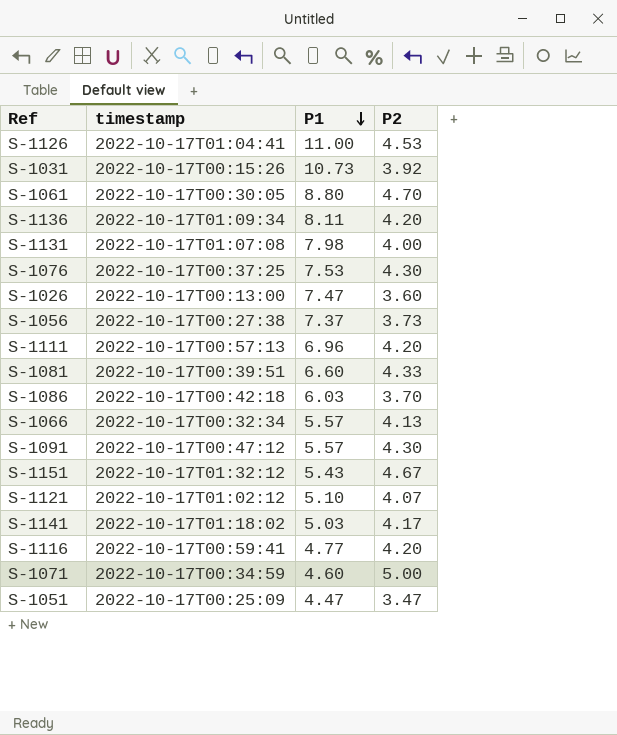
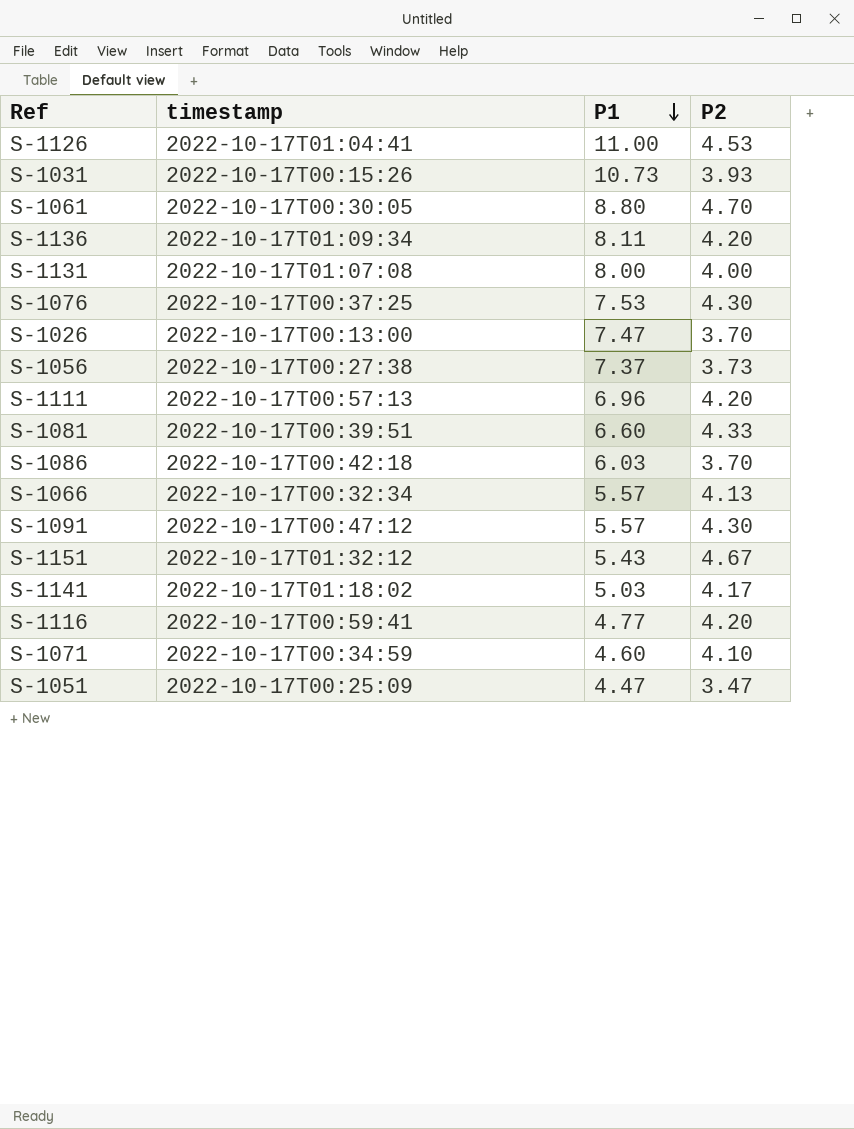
row S-1121: 2022-10-17T01:02:12 | 5.10 | 4.07 -> none
S-1031 | P2: 3.92 -> 3.93
S-1131 | P1: 7.98 -> 8.00
S-1026 | P2: 3.60 -> 3.70
S-1071 | P2: 5.00 -> 4.10

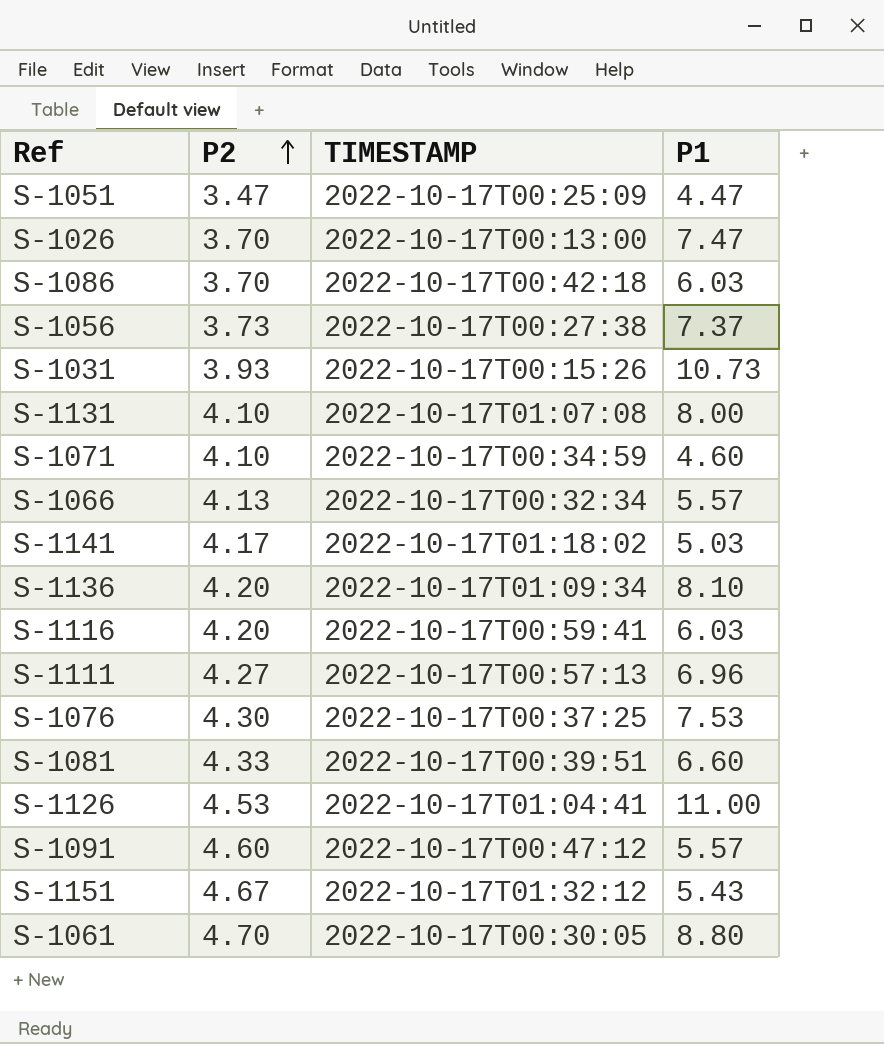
row order: P1 descending -> P2 ascending
column P2 | position: 4 -> 2
column name: timestamp -> TIMESTAMP
S-1131 | P2: 4.00 -> 4.10
S-1136 | P1: 8.11 -> 8.10
S-1116 | P1: 4.77 -> 6.03
S-1111 | P2: 4.20 -> 4.27
S-1091 | P2: 4.30 -> 4.60

